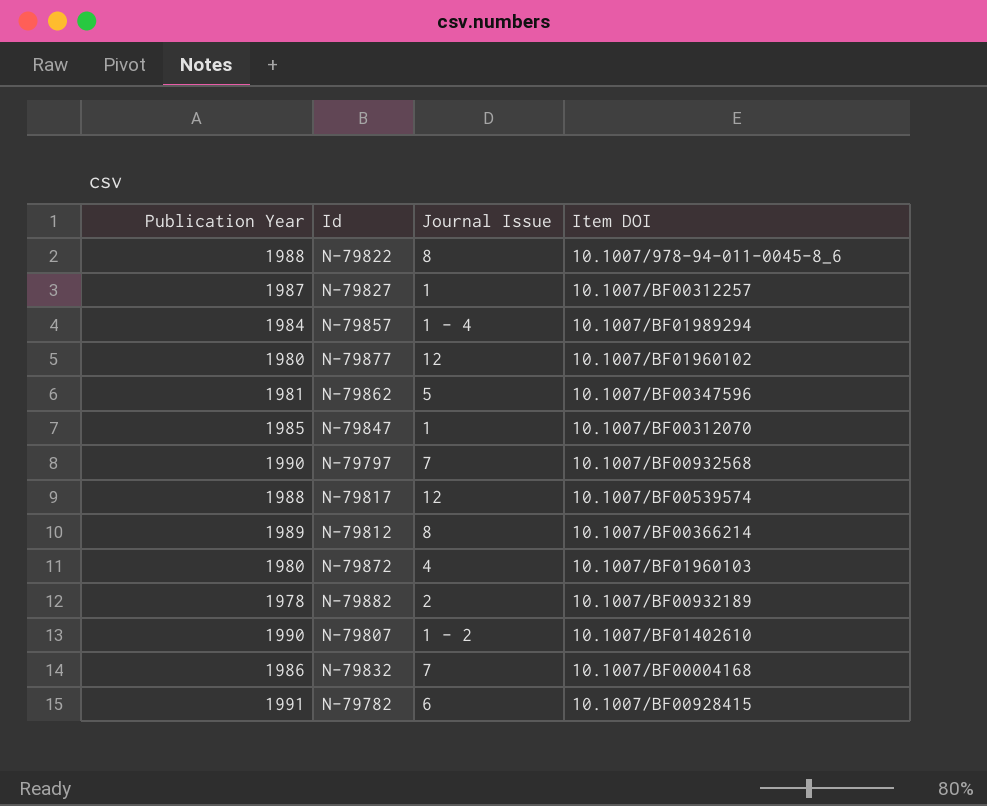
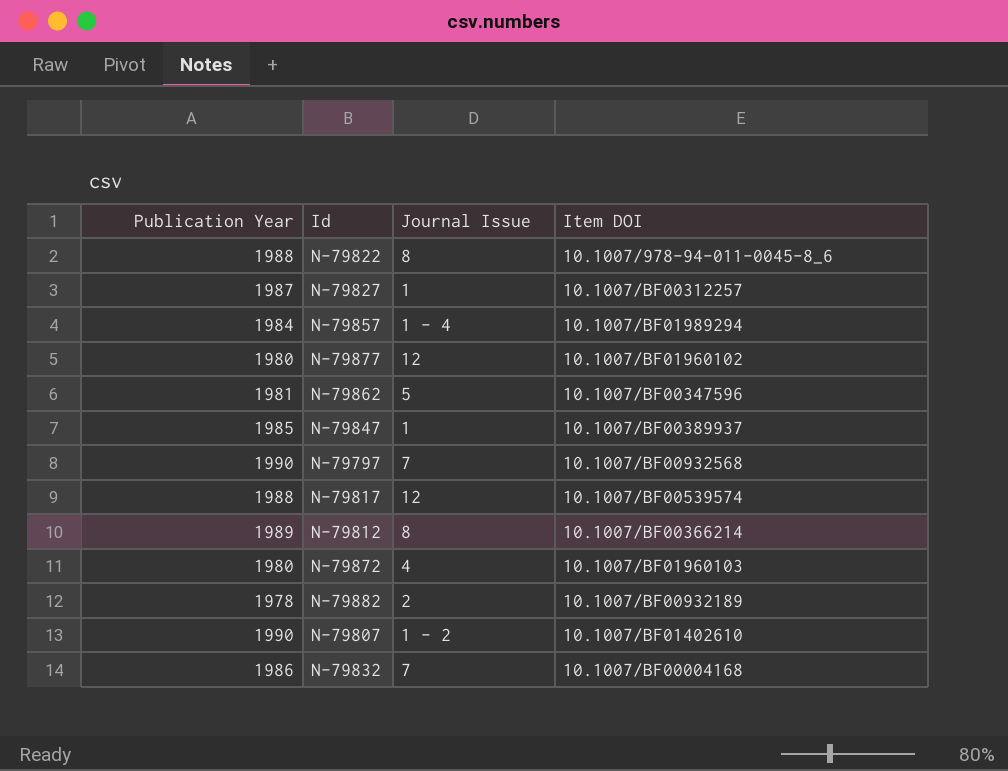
row N-79782: 1991 | 6 | 10.1007/BF00928415 -> none
N-79847 | Item DOI: 10.1007/BF00312070 -> 10.1007/BF00389937

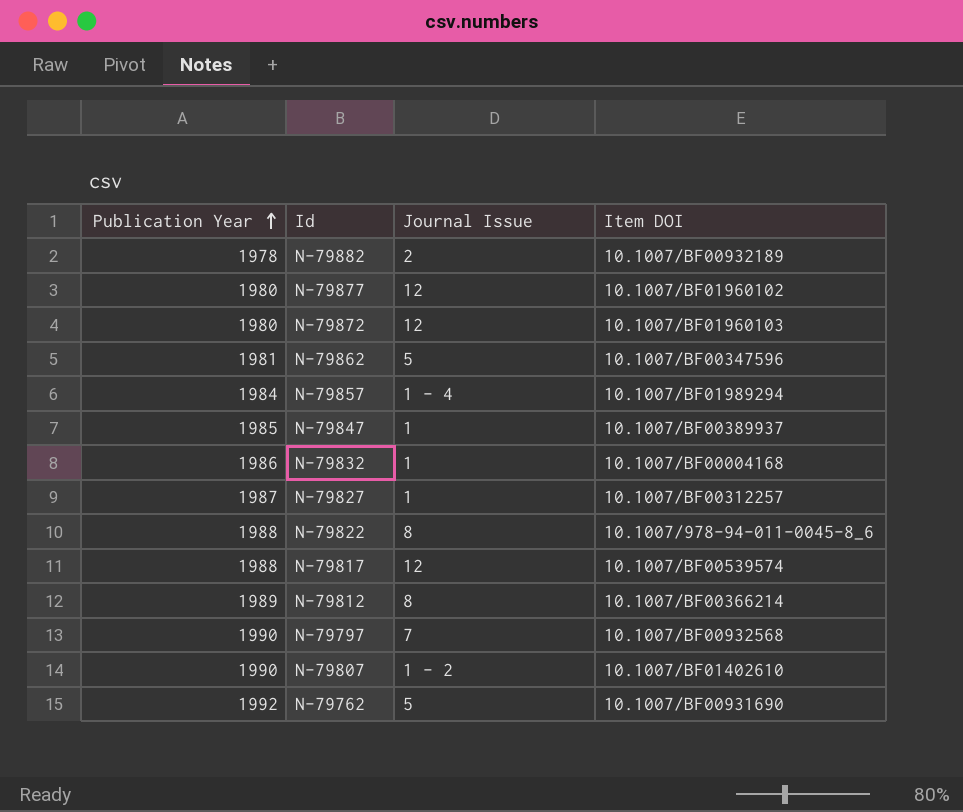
row order: none -> Publication Year ascending
N-79872 | Journal Issue: 4 -> 12
N-79832 | Journal Issue: 7 -> 1
row N-79762: none -> 1992 | 5 | 10.1007/BF00931690

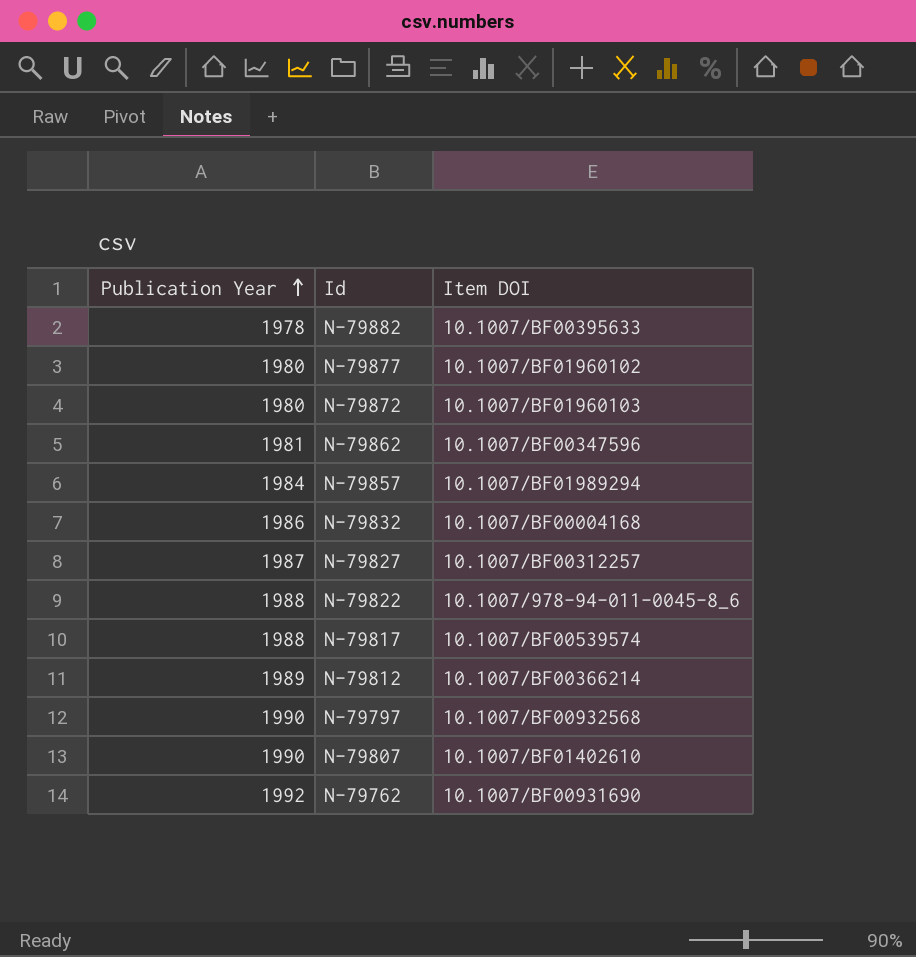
column Journal Issue | position: 3 -> none
row N-79847: 1985 | 1 | 10.1007/BF00389937 -> none
N-79882 | Item DOI: 10.1007/BF00932189 -> 10.1007/BF00395633

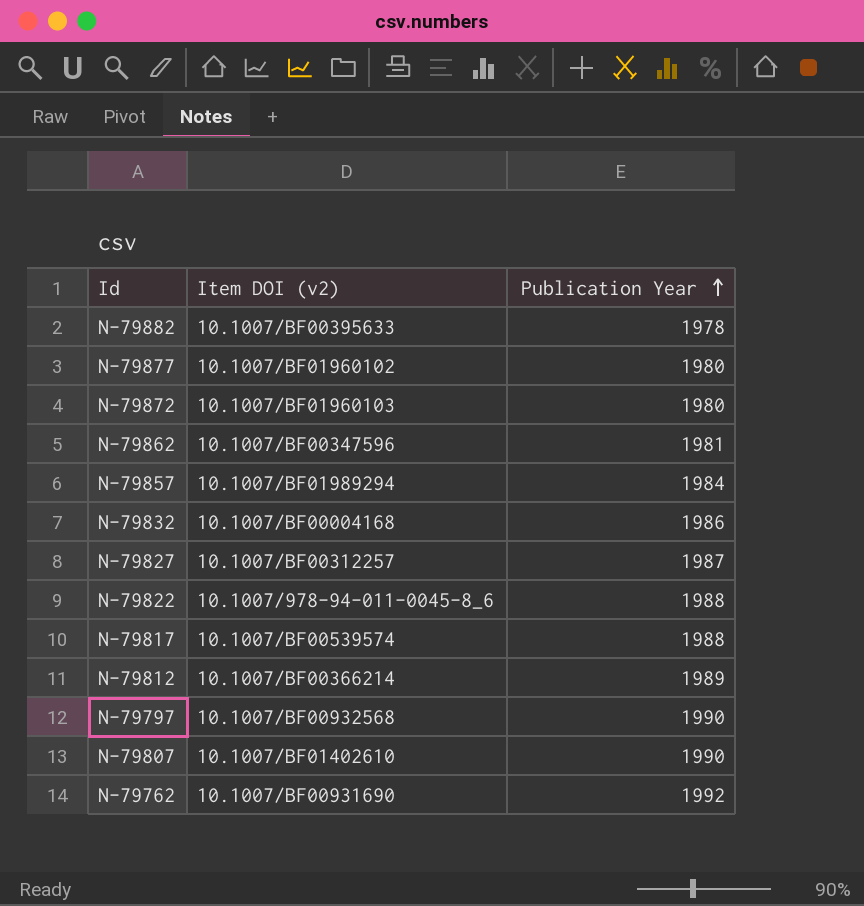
column name: Item DOI -> Item DOI (v2)
column Publication Year | position: 1 -> 3

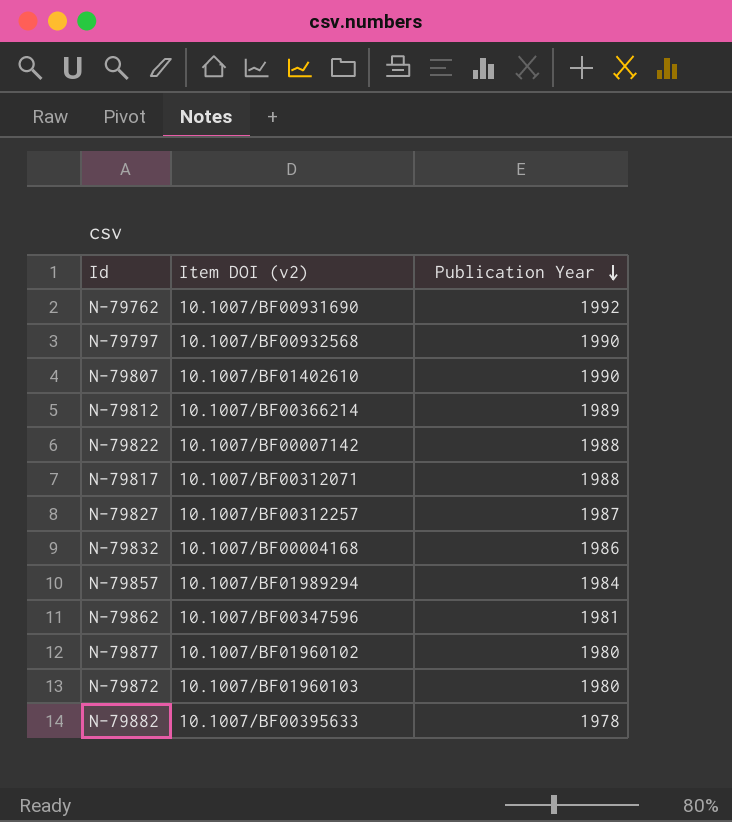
row order: Publication Year ascending -> Publication Year descending
N-79822 | Item DOI (v2): 10.1007/978-94-011-0045-8_6 -> 10.1007/BF00007142
N-79817 | Item DOI (v2): 10.1007/BF00539574 -> 10.1007/BF00312071

